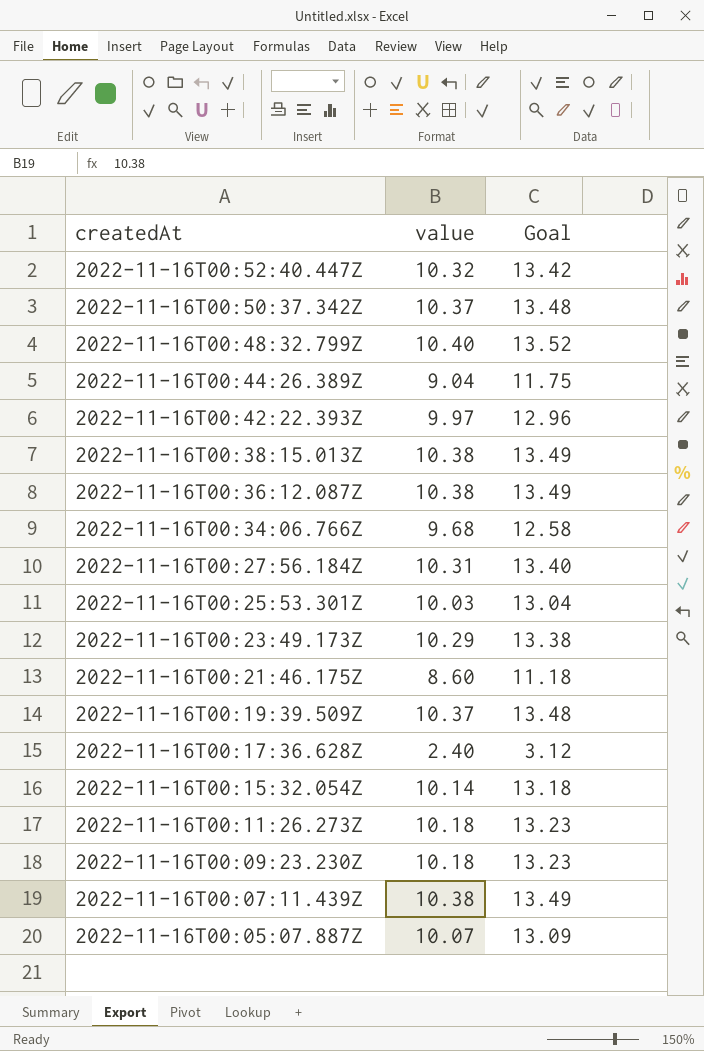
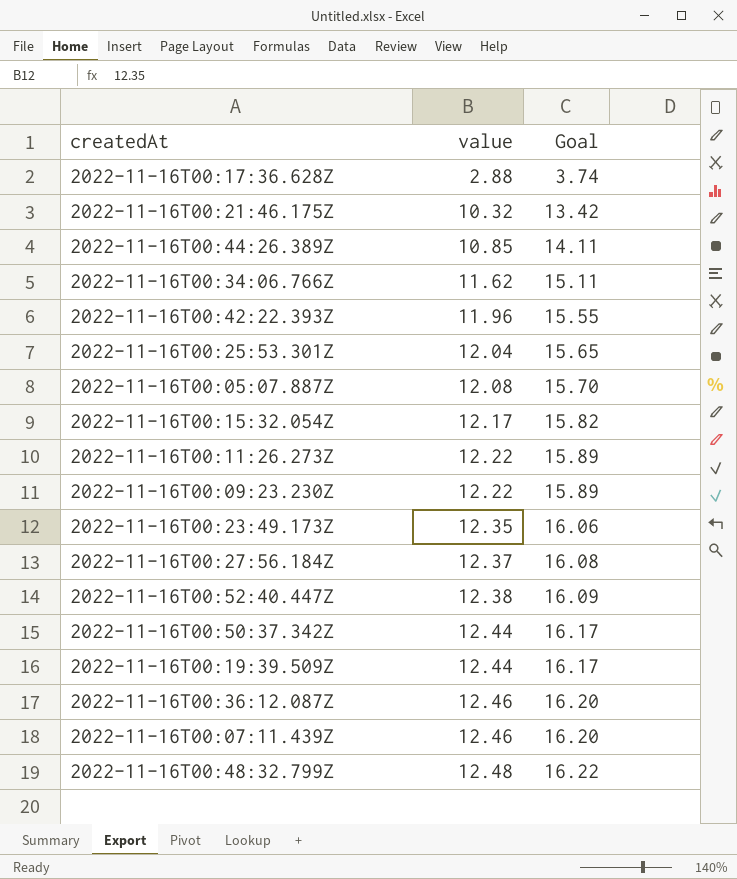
row order: createdAt descending -> value ascending
row 2022-11-16T00:38:15.013Z: 10.38 | 13.49 -> none
2022-11-16T00:17:36.628Z | value: 2.40 -> 2.88
2022-11-16T00:17:36.628Z | Goal: 3.12 -> 3.74
2022-11-16T00:21:46.175Z | value: 8.60 -> 10.32
2022-11-16T00:21:46.175Z | Goal: 11.18 -> 13.42
2022-11-16T00:44:26.389Z | value: 9.04 -> 10.85
2022-11-16T00:44:26.389Z | Goal: 11.75 -> 14.11
2022-11-16T00:34:06.766Z | value: 9.68 -> 11.62
2022-11-16T00:34:06.766Z | Goal: 12.58 -> 15.11
2022-11-16T00:42:22.393Z | value: 9.97 -> 11.96
2022-11-16T00:42:22.393Z | Goal: 12.96 -> 15.55
2022-11-16T00:25:53.301Z | value: 10.03 -> 12.04
2022-11-16T00:25:53.301Z | Goal: 13.04 -> 15.65
2022-11-16T00:05:07.887Z | value: 10.07 -> 12.08
2022-11-16T00:05:07.887Z | Goal: 13.09 -> 15.70
2022-11-16T00:15:32.054Z | value: 10.14 -> 12.17
2022-11-16T00:15:32.054Z | Goal: 13.18 -> 15.82
2022-11-16T00:11:26.273Z | value: 10.18 -> 12.22
2022-11-16T00:11:26.273Z | Goal: 13.23 -> 15.89
2022-11-16T00:09:23.230Z | value: 10.18 -> 12.22
2022-11-16T00:09:23.230Z | Goal: 13.23 -> 15.89
2022-11-16T00:23:49.173Z | value: 10.29 -> 12.35
2022-11-16T00:23:49.173Z | Goal: 13.38 -> 16.06
2022-11-16T00:27:56.184Z | value: 10.31 -> 12.37
2022-11-16T00:27:56.184Z | Goal: 13.40 -> 16.08
2022-11-16T00:52:40.447Z | value: 10.32 -> 12.38
2022-11-16T00:52:40.447Z | Goal: 13.42 -> 16.09
2022-11-16T00:50:37.342Z | value: 10.37 -> 12.44
2022-11-16T00:50:37.342Z | Goal: 13.48 -> 16.17
2022-11-16T00:19:39.509Z | value: 10.37 -> 12.44
2022-11-16T00:19:39.509Z | Goal: 13.48 -> 16.17
2022-11-16T00:36:12.087Z | value: 10.38 -> 12.46
2022-11-16T00:36:12.087Z | Goal: 13.49 -> 16.20
2022-11-16T00:07:11.439Z | value: 10.38 -> 12.46
2022-11-16T00:07:11.439Z | Goal: 13.49 -> 16.20
2022-11-16T00:48:32.799Z | value: 10.40 -> 12.48
2022-11-16T00:48:32.799Z | Goal: 13.52 -> 16.22

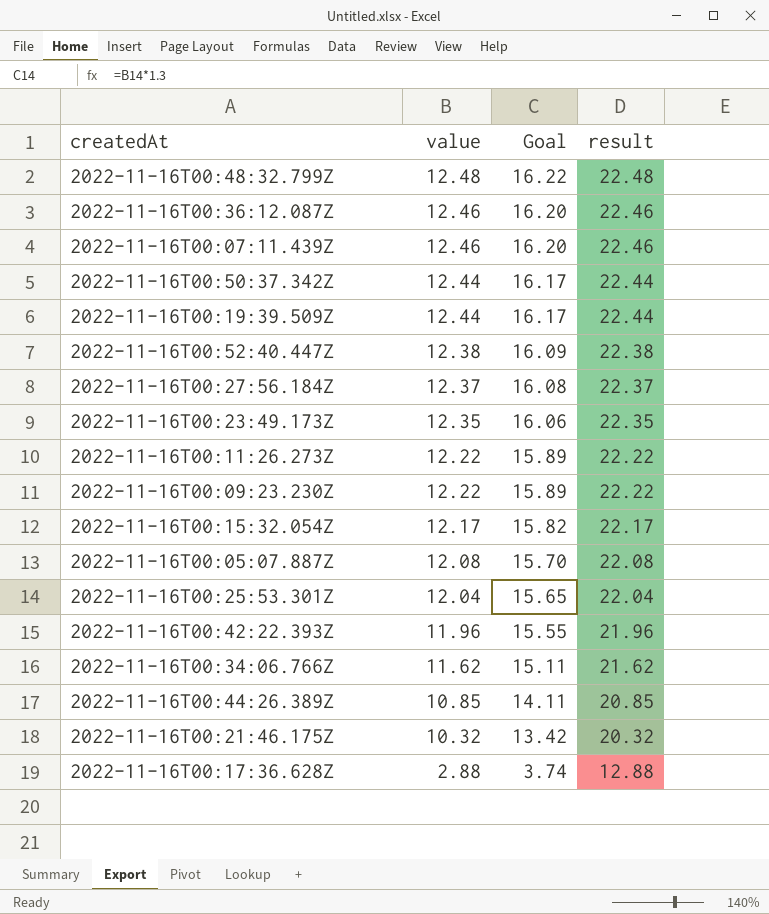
row order: value ascending -> value descending
column result | formula: none -> [value] + 10

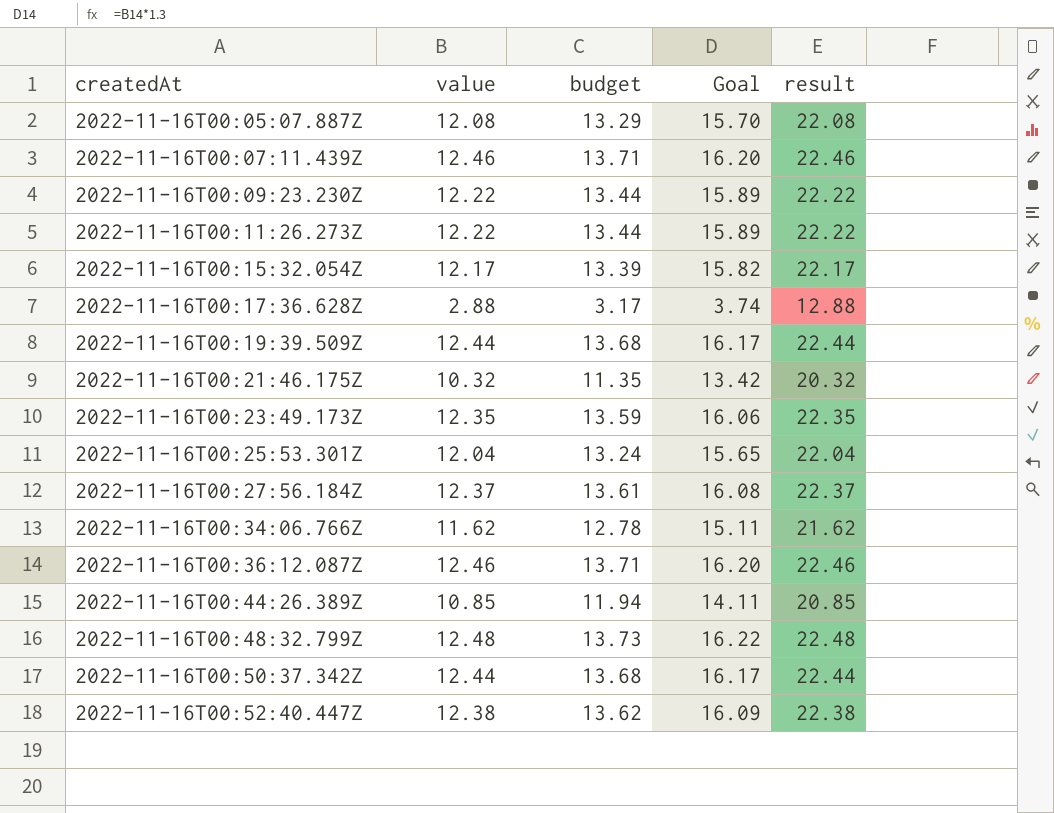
row order: value descending -> createdAt ascending
column budget | formula: none -> [value] * 1.1
row 2022-11-16T00:42:22.393Z: 11.96 | 15.55 | 21.96 -> none

